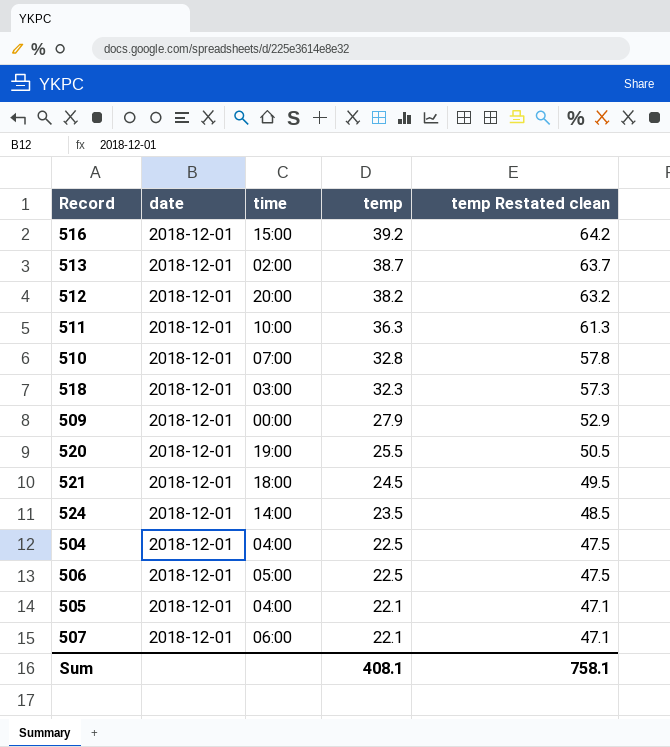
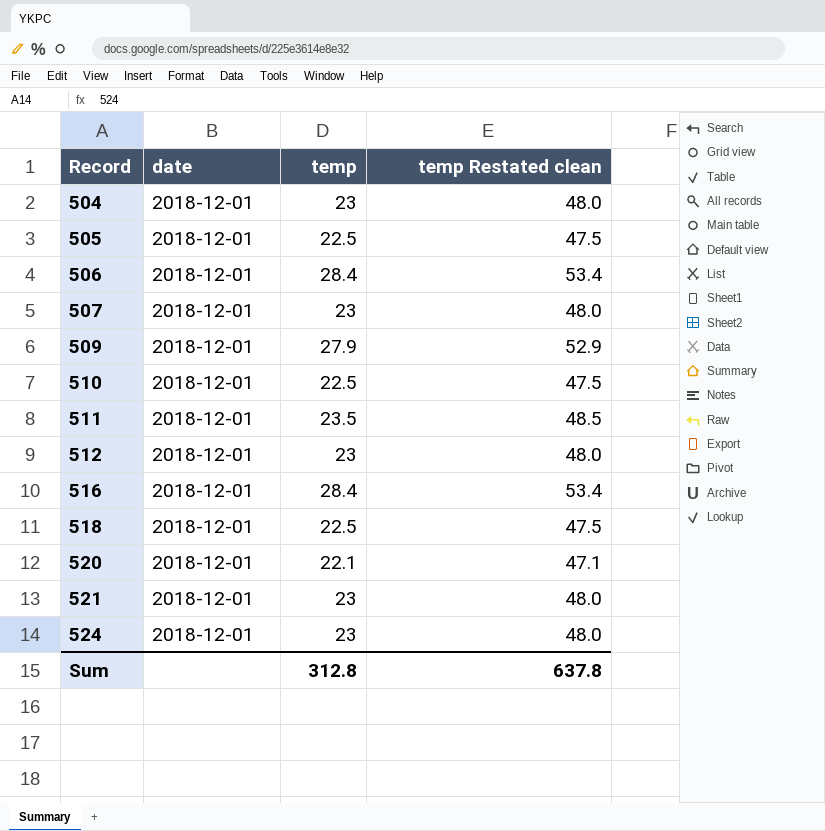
row order: temp descending -> Record ascending
column time | position: 3 -> none
row 513: 2018-12-01 | 02:00 | 38.7 | 63.7 -> none
504 | temp: 22.5 -> 23
504 | temp Restated clean: 47.5 -> 48.0
505 | temp: 22.1 -> 22.5
505 | temp Restated clean: 47.1 -> 47.5
506 | temp: 22.5 -> 28.4
506 | temp Restated clean: 47.5 -> 53.4
507 | temp: 22.1 -> 23
507 | temp Restated clean: 47.1 -> 48.0
510 | temp: 32.8 -> 22.5
510 | temp Restated clean: 57.8 -> 47.5
511 | temp: 36.3 -> 23.5
511 | temp Restated clean: 61.3 -> 48.5
512 | temp: 38.2 -> 23
512 | temp Restated clean: 63.2 -> 48.0
516 | temp: 39.2 -> 28.4
516 | temp Restated clean: 64.2 -> 53.4
518 | temp: 32.3 -> 22.5
518 | temp Restated clean: 57.3 -> 47.5
520 | temp: 25.5 -> 22.1
520 | temp Restated clean: 50.5 -> 47.1
521 | temp: 24.5 -> 23
521 | temp Restated clean: 49.5 -> 48.0
524 | temp: 23.5 -> 23
524 | temp Restated clean: 48.5 -> 48.0
Sum | temp: 408.1 -> 312.8
Sum | temp Restated clean: 758.1 -> 637.8

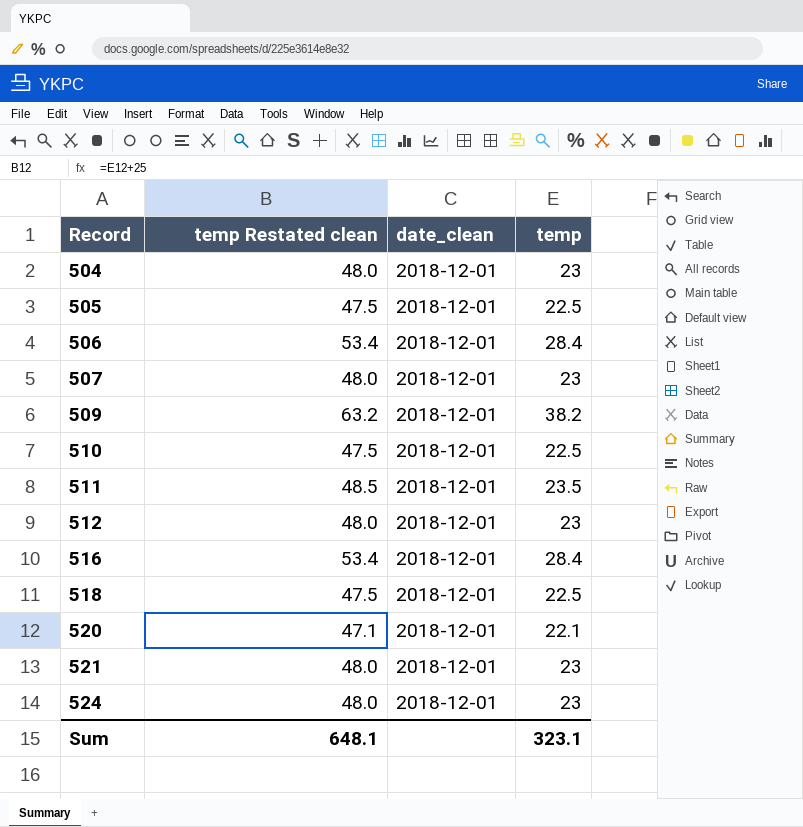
column temp Restated clean | position: 4 -> 2
column name: date -> date_clean
509 | temp Restated clean: 52.9 -> 63.2
509 | temp: 27.9 -> 38.2
Sum | temp Restated clean: 637.8 -> 648.1
Sum | temp: 312.8 -> 323.1

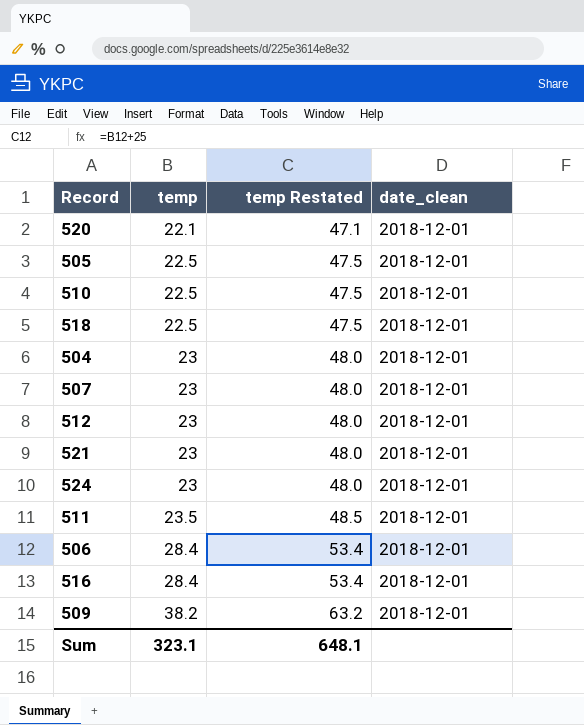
row order: Record ascending -> temp ascending
column temp | position: 4 -> 2
column name: temp Restated clean -> temp Restated

